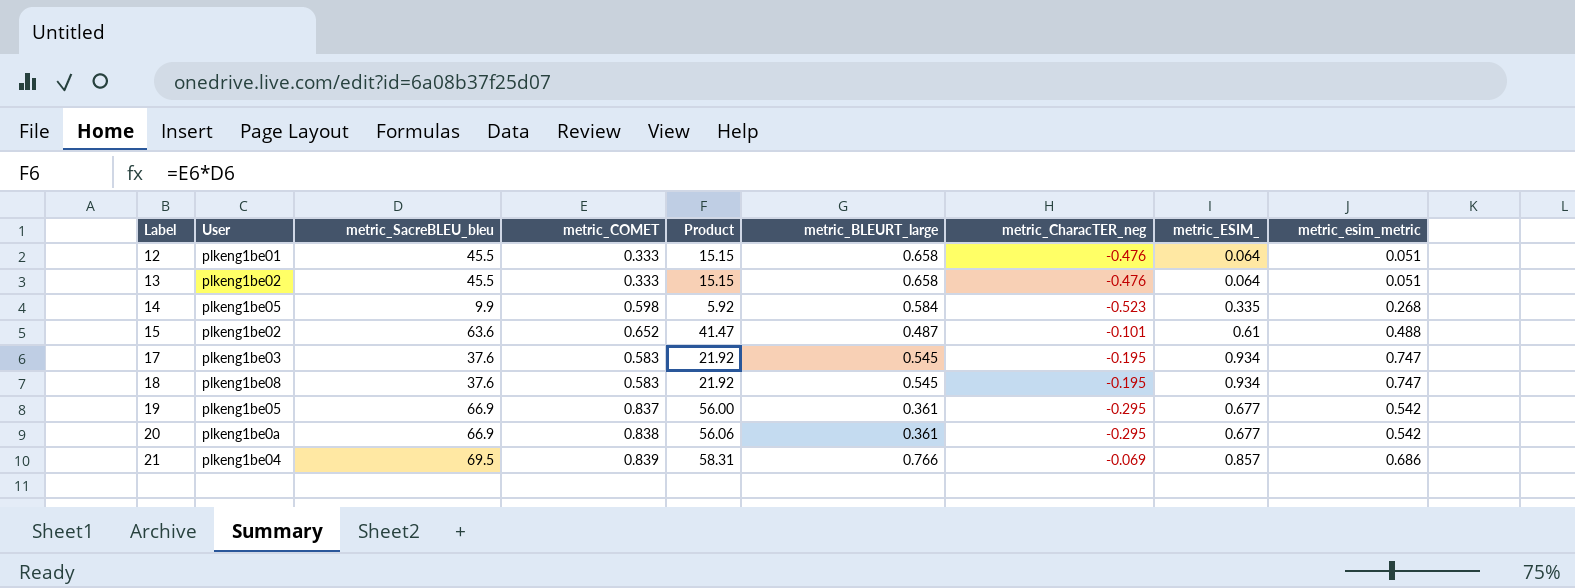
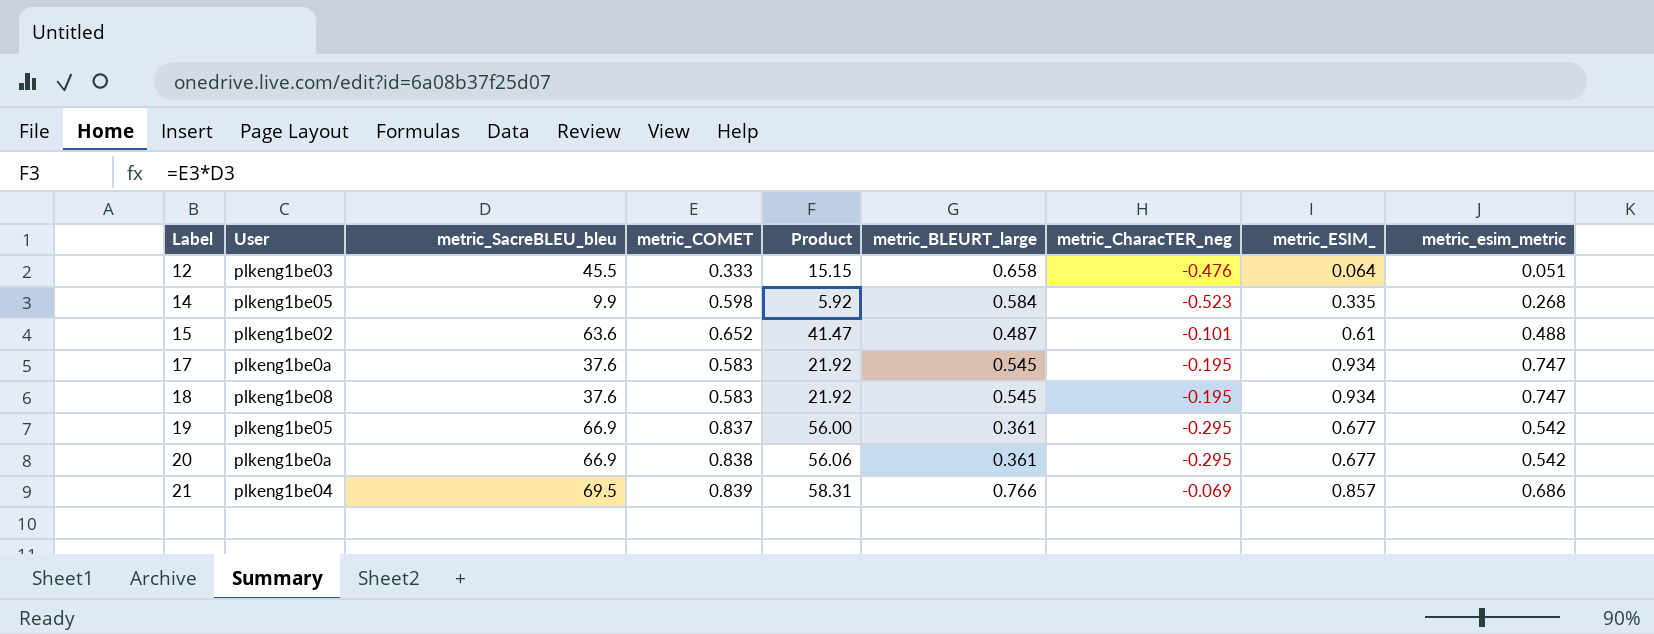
row 13: plkeng1be02 | 45.5 | 0.333 | 15.15 | 0.658 | -0.476 | 0.064 | 0.051 -> none
12 | User: plkeng1be01 -> plkeng1be03
17 | User: plkeng1be03 -> plkeng1be0a

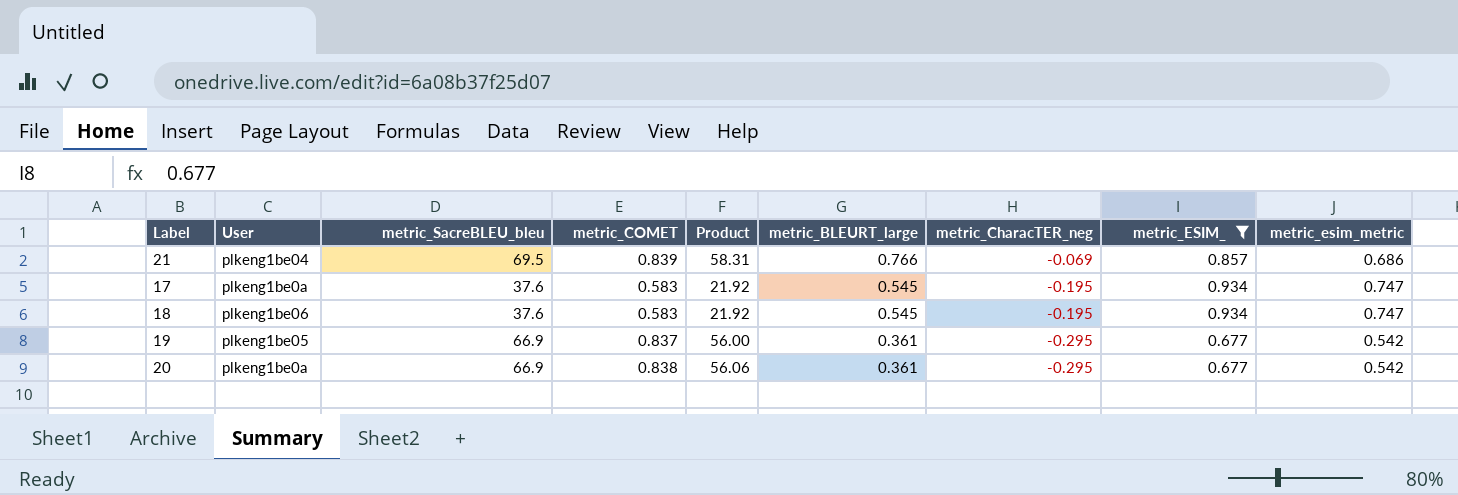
filter: none -> metric_ESIM_ >= 0.677
row order: Label ascending -> metric_BLEURT_large descending
18 | User: plkeng1be08 -> plkeng1be06

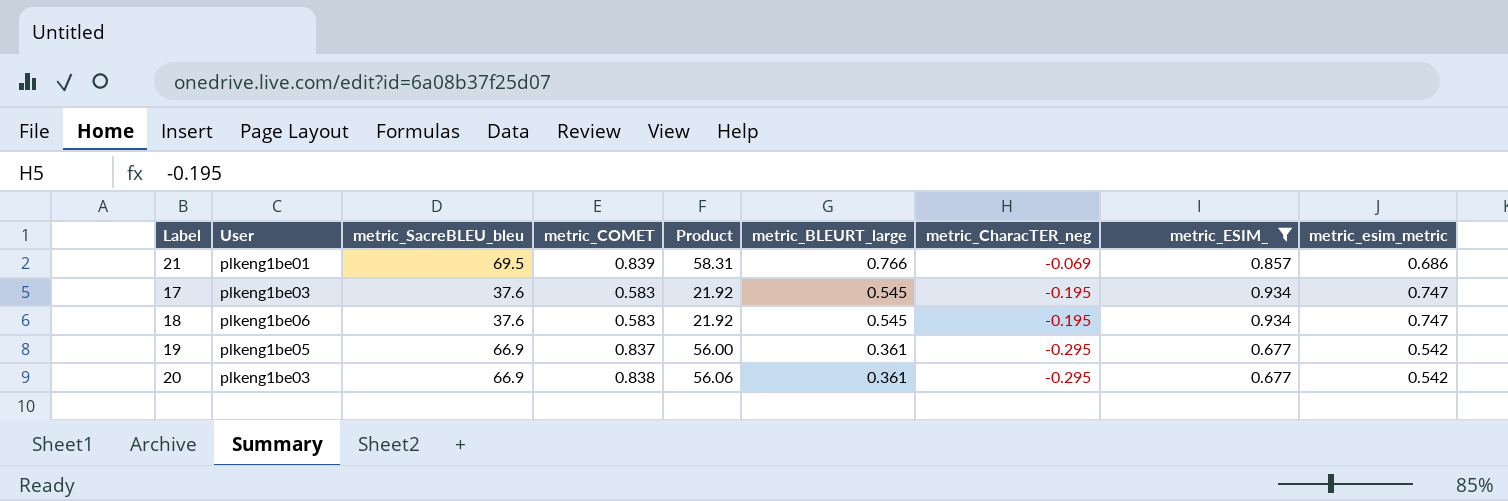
21 | User: plkeng1be04 -> plkeng1be01
17 | User: plkeng1be0a -> plkeng1be03
20 | User: plkeng1be0a -> plkeng1be03

